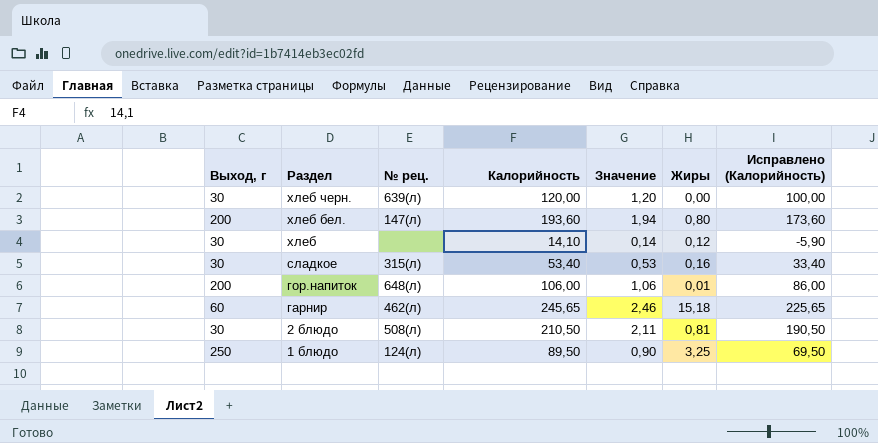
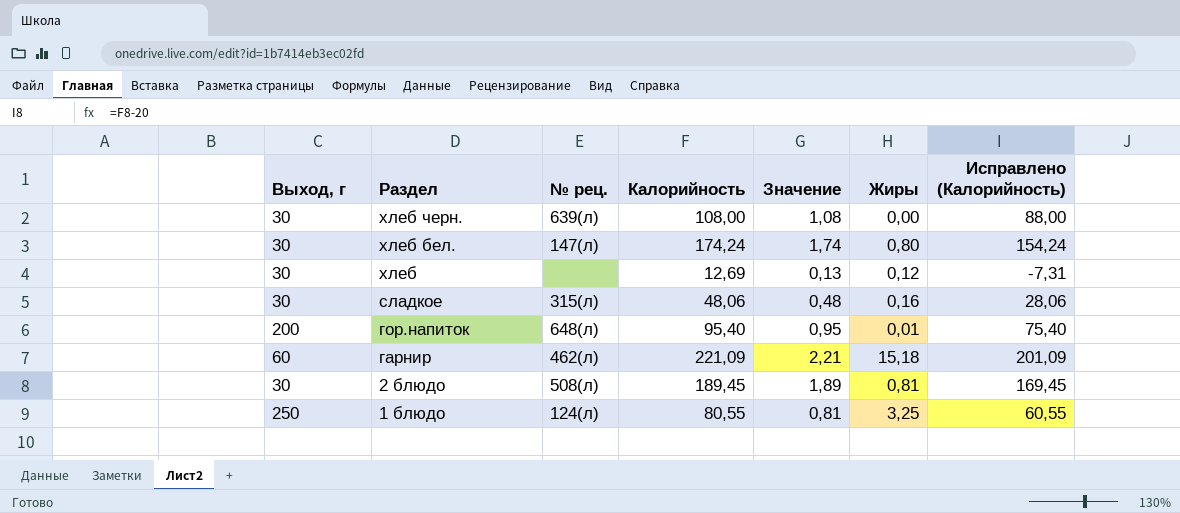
хлеб черн. | Калорийность: 120,00 -> 108,00
хлеб черн. | Значение: 1,20 -> 1,08
хлеб черн. | Исправлено (Калорийность): 100,00 -> 88,00
хлеб бел. | Выход, г: 200 -> 30
хлеб бел. | Калорийность: 193,60 -> 174,24
хлеб бел. | Значение: 1,94 -> 1,74
хлеб бел. | Исправлено (Калорийность): 173,60 -> 154,24
хлеб | Калорийность: 14,10 -> 12,69
хлеб | Значение: 0,14 -> 0,13
хлеб | Исправлено (Калорийность): -5,90 -> -7,31
сладкое | Калорийность: 53,40 -> 48,06
сладкое | Значение: 0,53 -> 0,48
сладкое | Исправлено (Калорийность): 33,40 -> 28,06
гор.напиток | Калорийность: 106,00 -> 95,40
гор.напиток | Значение: 1,06 -> 0,95
гор.напиток | Исправлено (Калорийность): 86,00 -> 75,40
гарнир | Калорийность: 245,65 -> 221,09
гарнир | Значение: 2,46 -> 2,21
гарнир | Исправлено (Калорийность): 225,65 -> 201,09
2 блюдо | Калорийность: 210,50 -> 189,45
2 блюдо | Значение: 2,11 -> 1,89
2 блюдо | Исправлено (Калорийность): 190,50 -> 169,45
1 блюдо | Калорийность: 89,50 -> 80,55
1 блюдо | Значение: 0,90 -> 0,81
1 блюдо | Исправлено (Калорийность): 69,50 -> 60,55

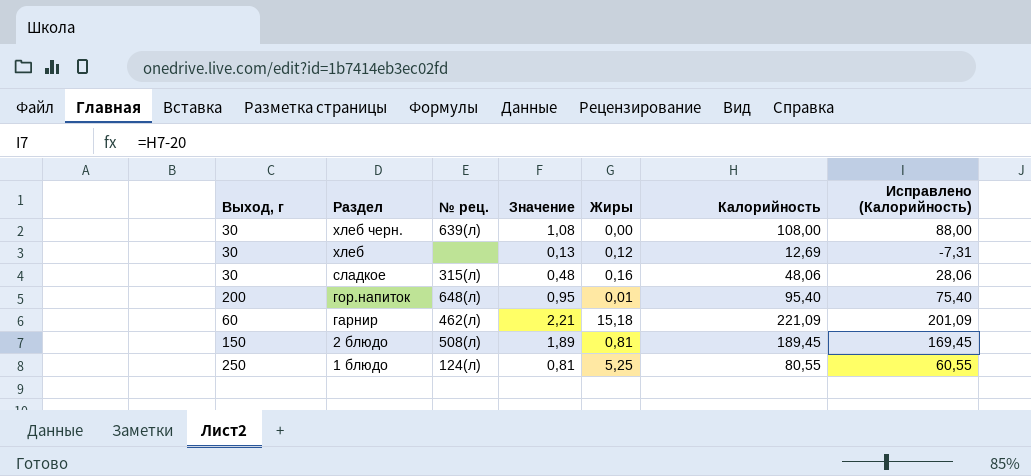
column Калорийность | position: 4 -> 6
row хлеб бел.: 30 | 147(л) | 174,24 | 1,74 | 0,80 | 154,24 -> none
2 блюдо | Выход, г: 30 -> 150
1 блюдо | Жиры: 3,25 -> 5,25

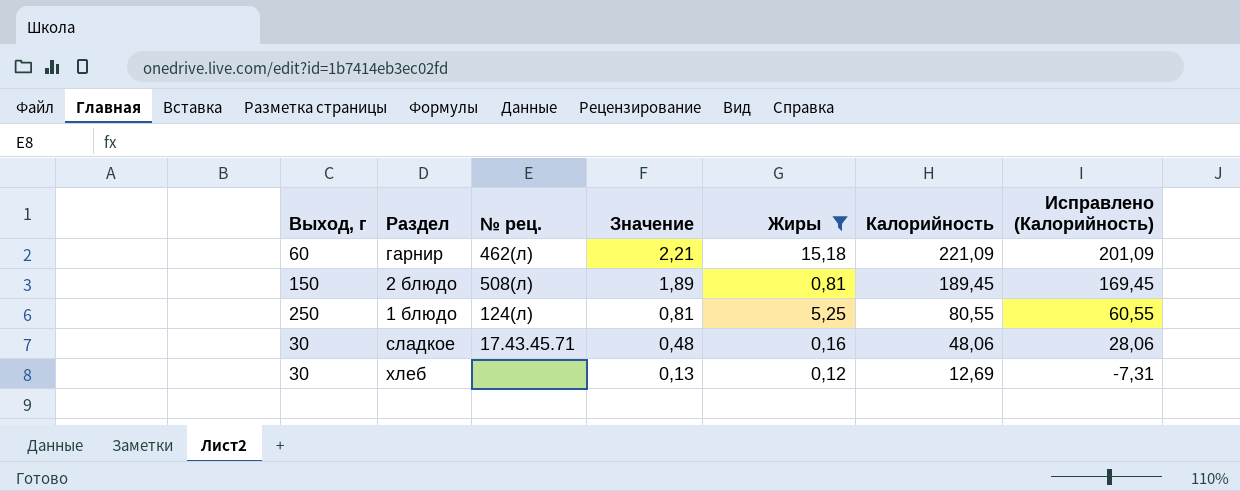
filter: none -> Жиры >= 0,12
row order: Раздел descending -> Значение descending
сладкое | № рец.: 315(л) -> 17.43.45.71

